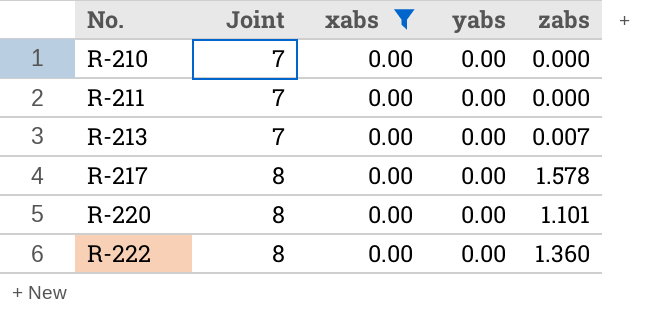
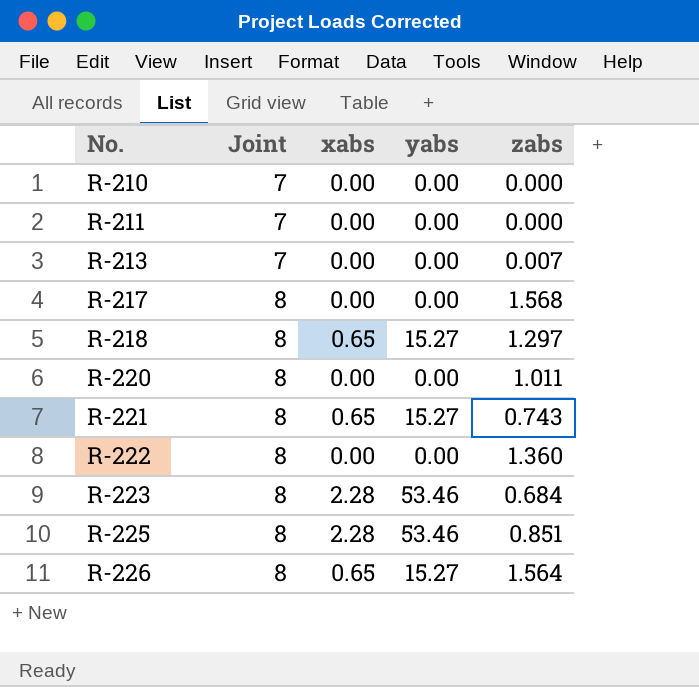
filter: xabs = 0.00 -> none
R-217 | zabs: 1.578 -> 1.568
R-220 | zabs: 1.101 -> 1.011

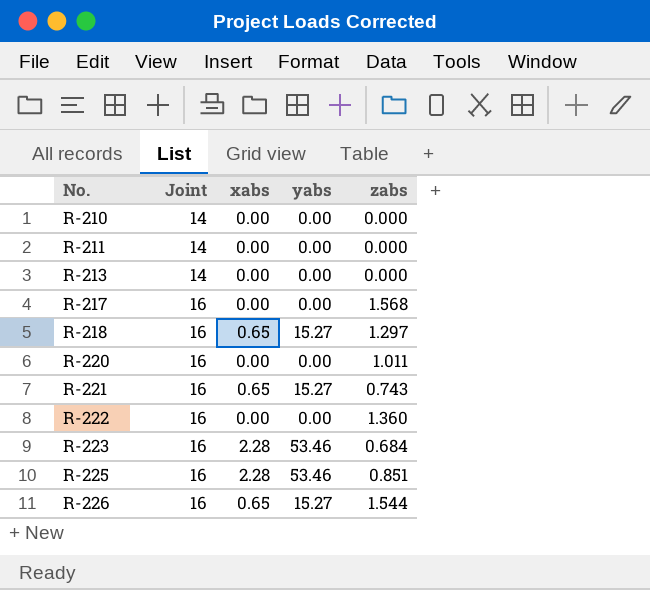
R-210 | Joint: 7 -> 14
R-211 | Joint: 7 -> 14
R-213 | Joint: 7 -> 14
R-213 | zabs: 0.007 -> 0.000
R-217 | Joint: 8 -> 16
R-218 | Joint: 8 -> 16
R-220 | Joint: 8 -> 16
R-221 | Joint: 8 -> 16
R-222 | Joint: 8 -> 16
R-223 | Joint: 8 -> 16
R-225 | Joint: 8 -> 16
R-226 | Joint: 8 -> 16
R-226 | zabs: 1.564 -> 1.544

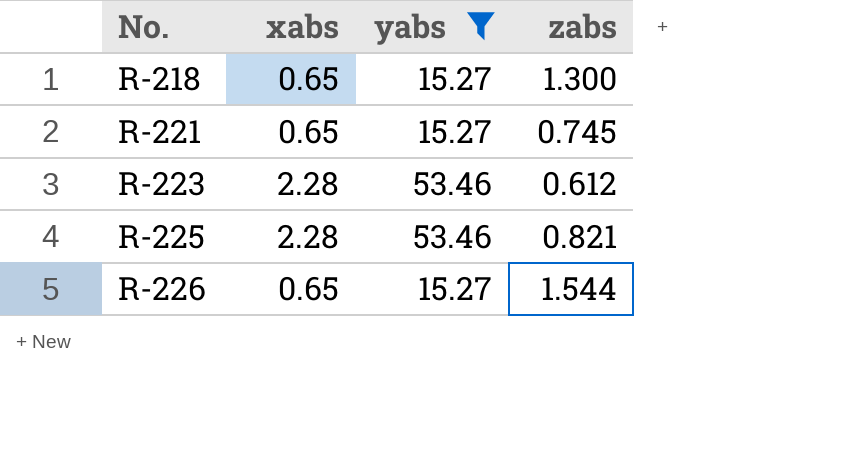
filter: none -> yabs != 0.00
column Joint | position: 2 -> none
R-218 | zabs: 1.297 -> 1.300
R-221 | zabs: 0.743 -> 0.745
R-223 | zabs: 0.684 -> 0.612
R-225 | zabs: 0.851 -> 0.821

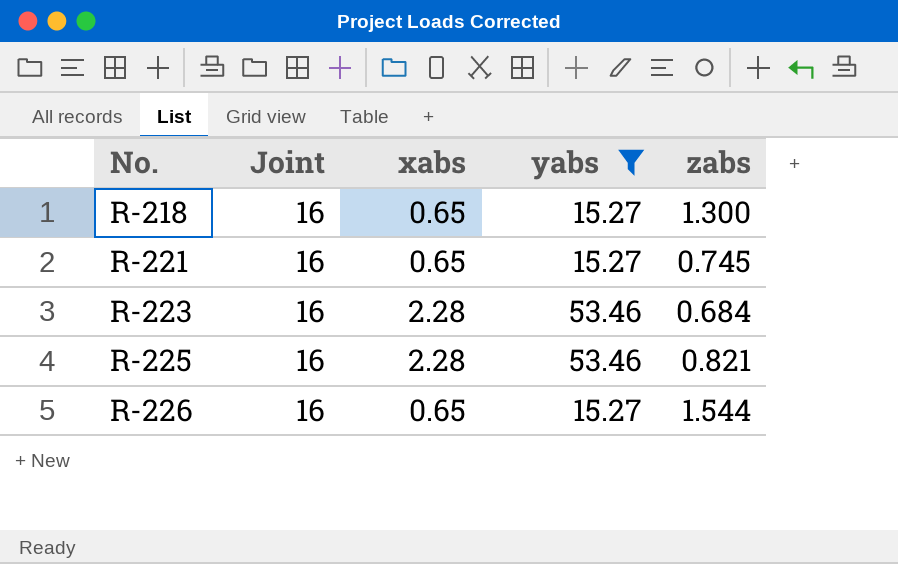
column Joint | position: none -> 2
R-223 | zabs: 0.612 -> 0.684

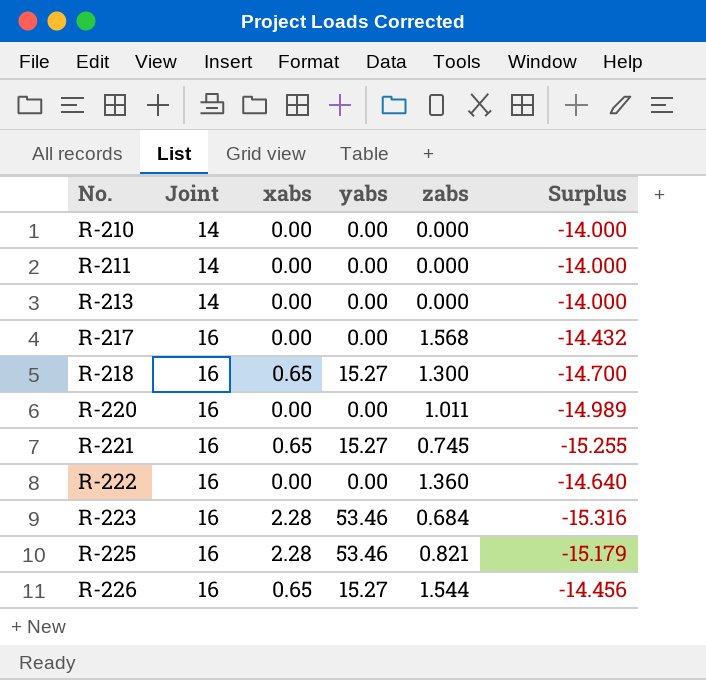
filter: yabs != 0.00 -> none
column Surplus | formula: none -> [zabs] - [Joint]

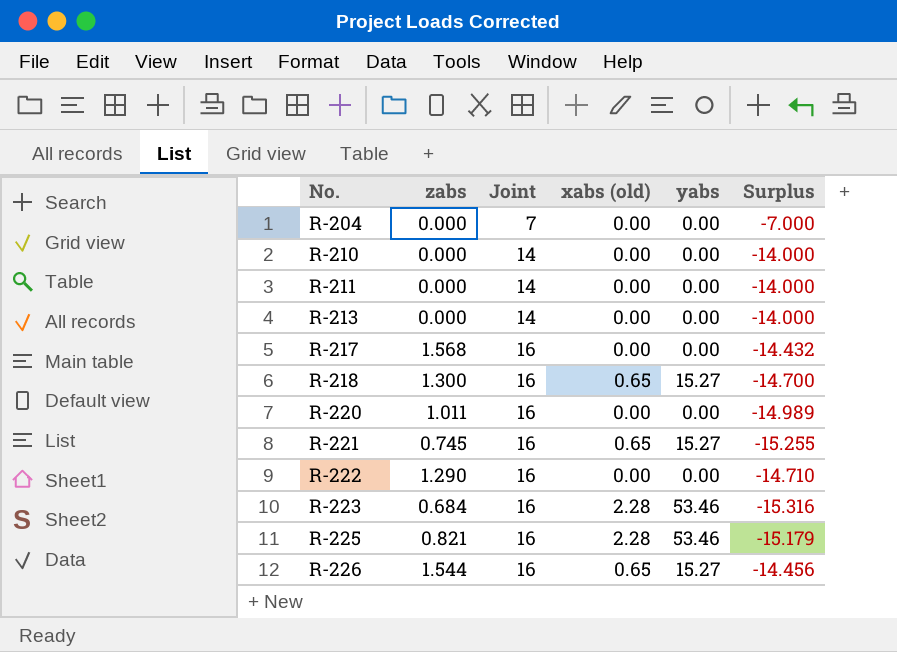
column zabs | position: 5 -> 2
column name: xabs -> xabs (old)
row R-204: none -> 0.000 | 7 | 0.00 | 0.00 | -7.000
R-222 | zabs: 1.360 -> 1.290
R-222 | Surplus: -14.640 -> -14.710

